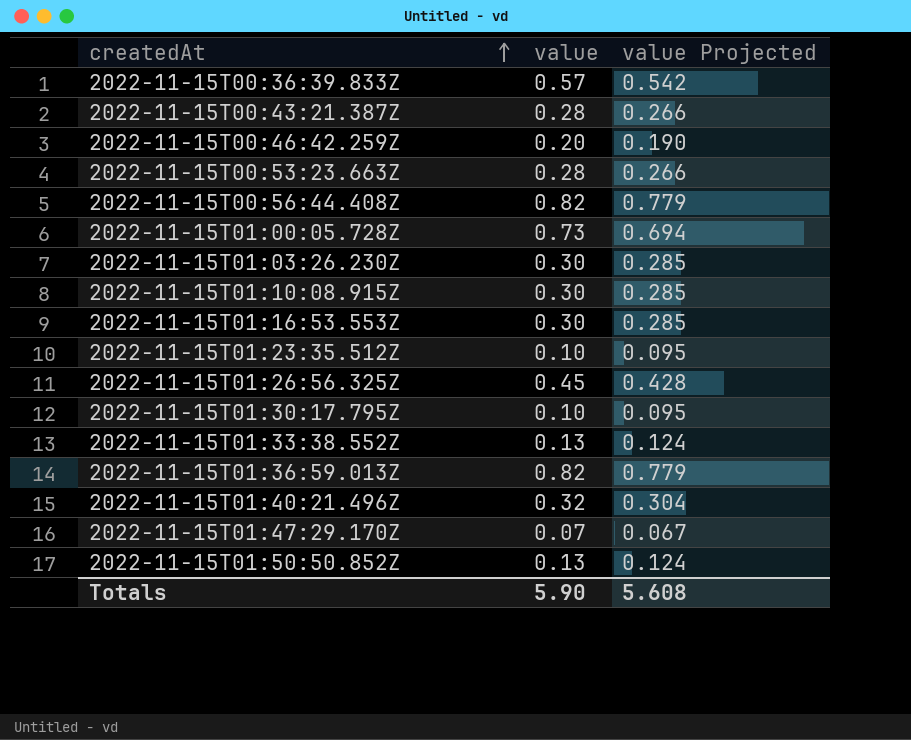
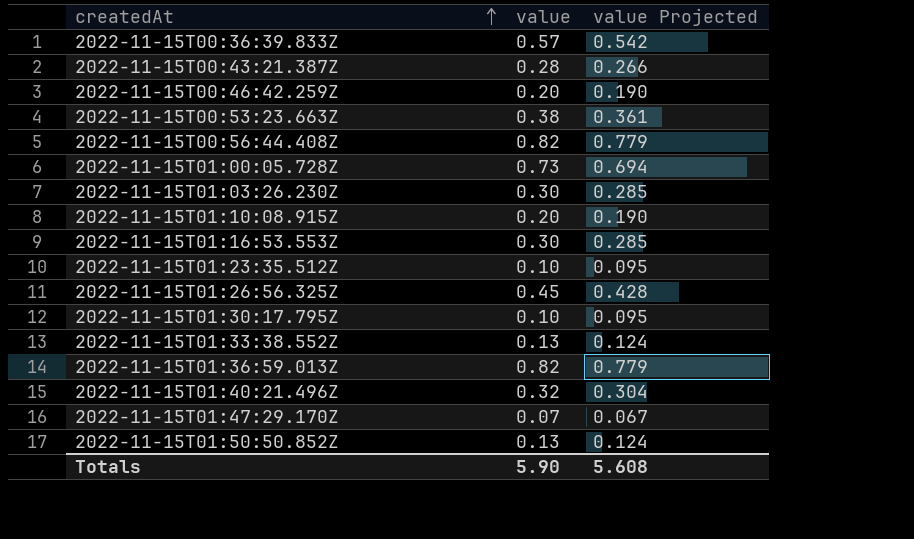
2022-11-15T00:53:23.663Z | value: 0.28 -> 0.38
2022-11-15T00:53:23.663Z | value Projected: 0.266 -> 0.361
2022-11-15T01:10:08.915Z | value: 0.30 -> 0.20
2022-11-15T01:10:08.915Z | value Projected: 0.285 -> 0.190

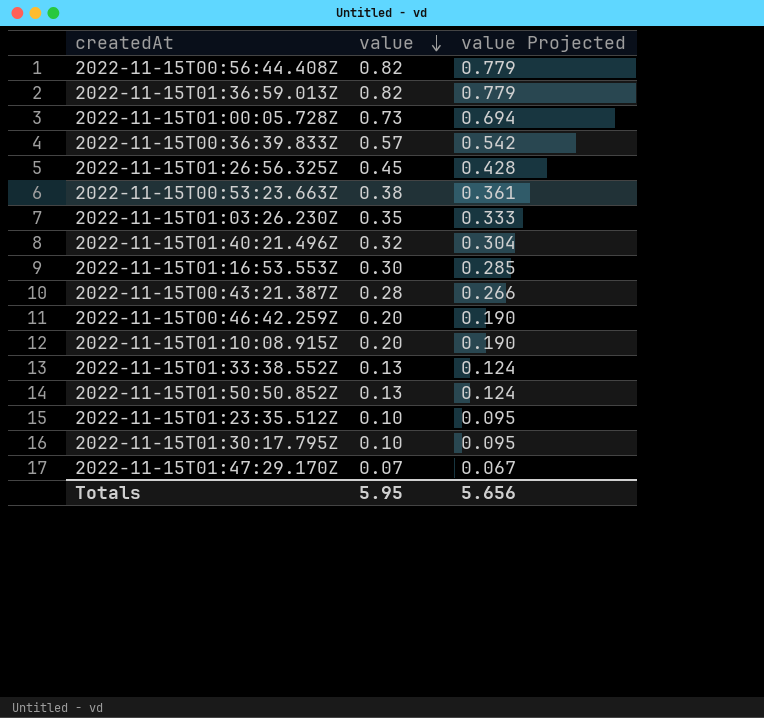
row order: createdAt ascending -> value descending
2022-11-15T01:03:26.230Z | value: 0.30 -> 0.35
2022-11-15T01:03:26.230Z | value Projected: 0.285 -> 0.333
Totals | value: 5.90 -> 5.95
Totals | value Projected: 5.608 -> 5.656

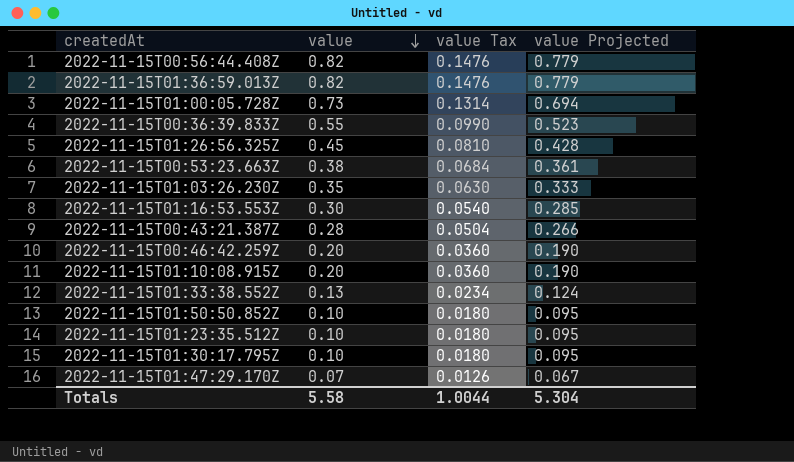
column value Tax | formula: none -> [value] * 0.18
row 2022-11-15T01:40:21.496Z: 0.32 | 0.304 -> none
2022-11-15T00:36:39.833Z | value: 0.57 -> 0.55
2022-11-15T00:36:39.833Z | value Projected: 0.542 -> 0.523
2022-11-15T01:50:50.852Z | value: 0.13 -> 0.10
2022-11-15T01:50:50.852Z | value Projected: 0.124 -> 0.095
Totals | value: 5.95 -> 5.58
Totals | value Projected: 5.656 -> 5.304

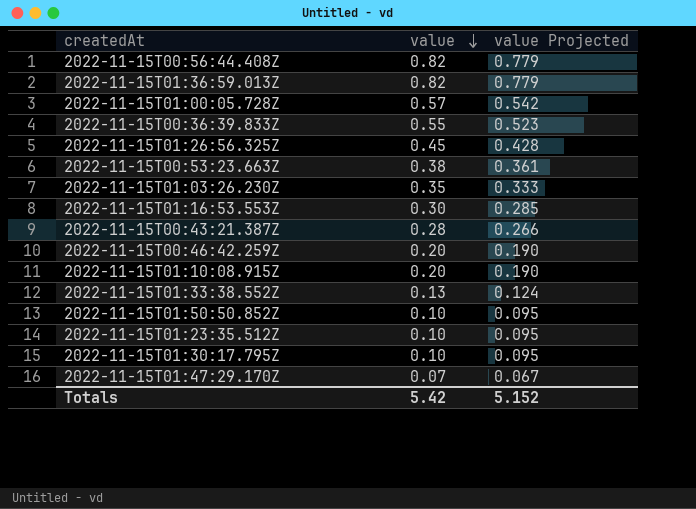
column value Tax | formula: [value] * 0.18 -> none
2022-11-15T01:00:05.728Z | value: 0.73 -> 0.57
2022-11-15T01:00:05.728Z | value Projected: 0.694 -> 0.542
Totals | value: 5.58 -> 5.42
Totals | value Projected: 5.304 -> 5.152

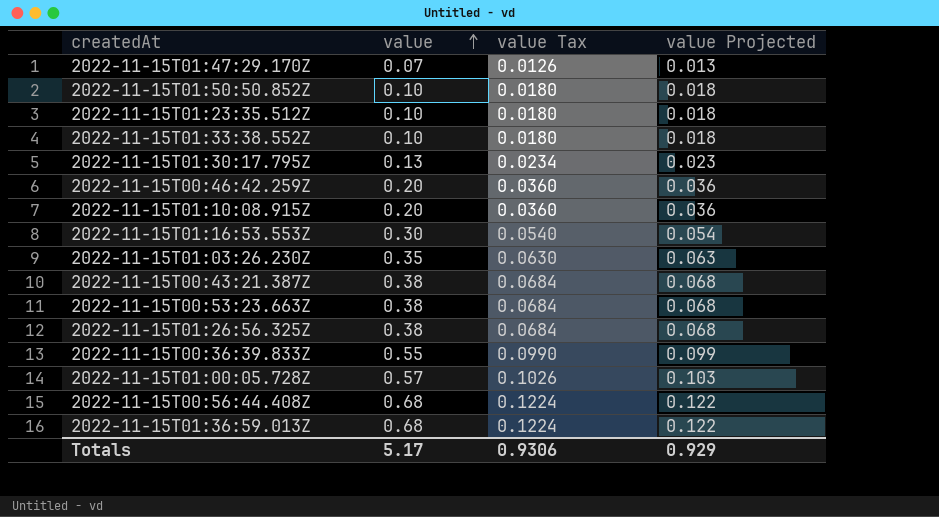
row order: value descending -> value ascending
column value Tax | formula: none -> [value] * 0.18
column value Projected | formula: [value] * 0.95 -> [value] * 0.18
2022-11-15T01:33:38.552Z | value: 0.13 -> 0.10
2022-11-15T01:30:17.795Z | value: 0.10 -> 0.13
2022-11-15T00:43:21.387Z | value: 0.28 -> 0.38
2022-11-15T01:26:56.325Z | value: 0.45 -> 0.38
2022-11-15T00:56:44.408Z | value: 0.82 -> 0.68
2022-11-15T01:36:59.013Z | value: 0.82 -> 0.68
Totals | value: 5.42 -> 5.17
Totals | value Projected: 5.152 -> 0.929

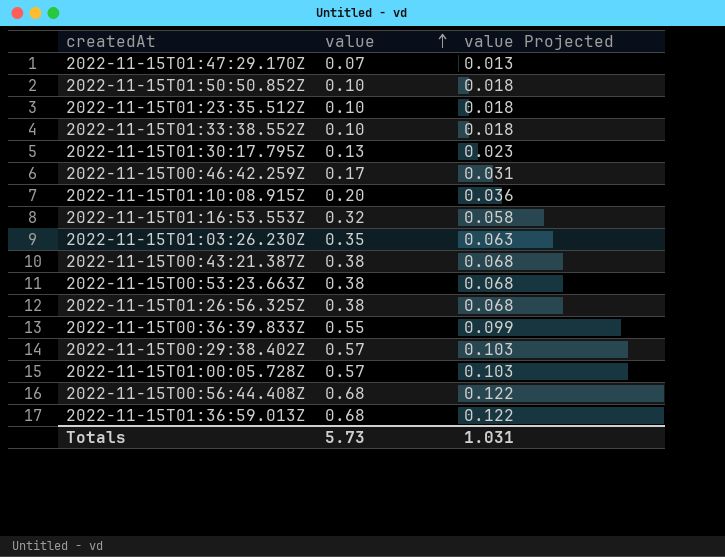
column value Tax | formula: [value] * 0.18 -> none
2022-11-15T00:46:42.259Z | value: 0.20 -> 0.17
2022-11-15T00:46:42.259Z | value Projected: 0.036 -> 0.031
2022-11-15T01:16:53.553Z | value: 0.30 -> 0.32
2022-11-15T01:16:53.553Z | value Projected: 0.054 -> 0.058
row 2022-11-15T00:29:38.402Z: none -> 0.57 | 0.103
Totals | value: 5.17 -> 5.73
Totals | value Projected: 0.929 -> 1.031

